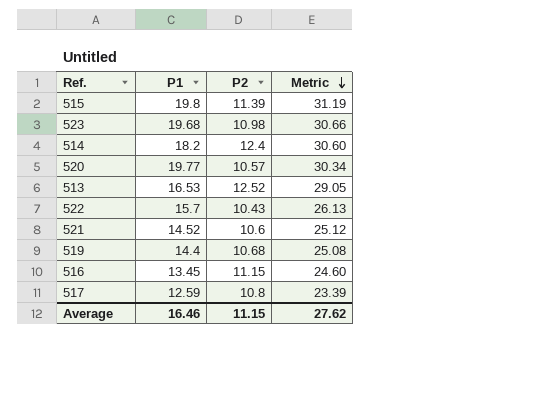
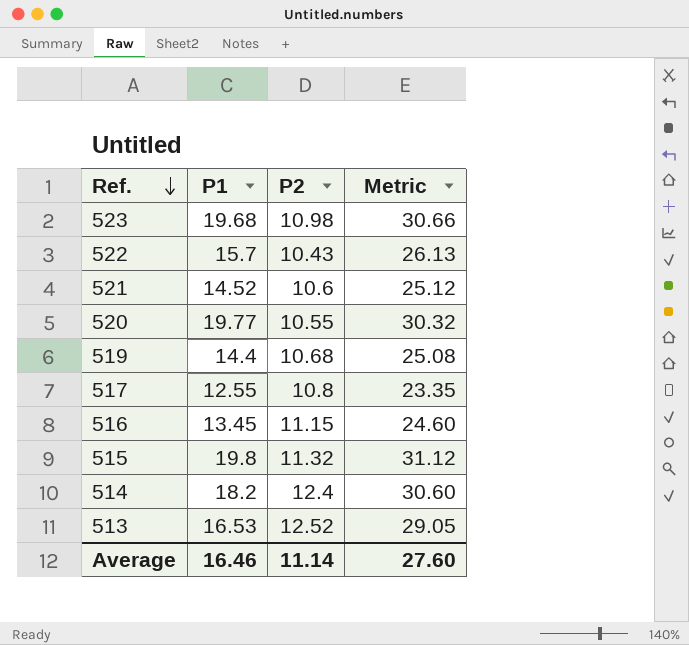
row order: Metric descending -> Ref. descending
520 | P2: 10.57 -> 10.55
520 | Metric: 30.34 -> 30.32
517 | P1: 12.59 -> 12.55
517 | Metric: 23.39 -> 23.35
515 | P2: 11.39 -> 11.32
515 | Metric: 31.19 -> 31.12
Average | P2: 11.15 -> 11.14
Average | Metric: 27.62 -> 27.60

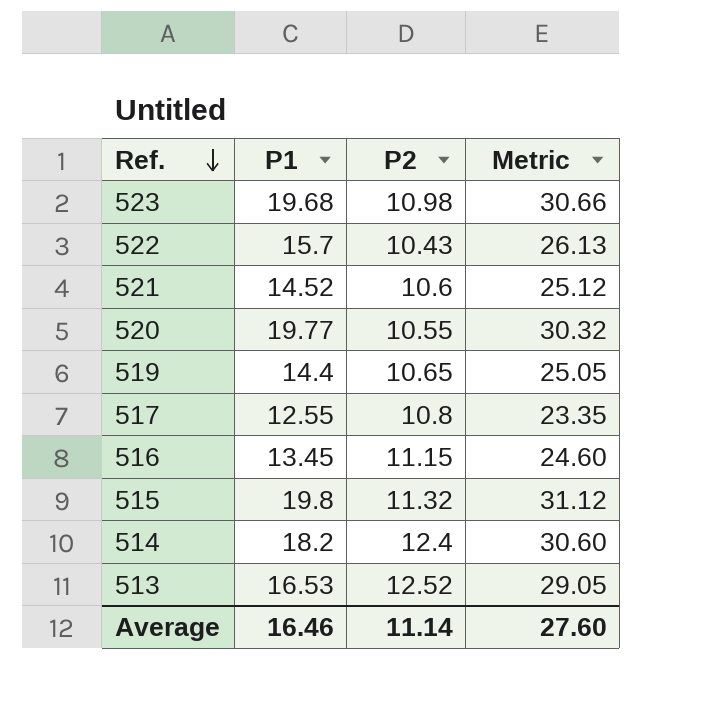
519 | P2: 10.68 -> 10.65
519 | Metric: 25.08 -> 25.05

